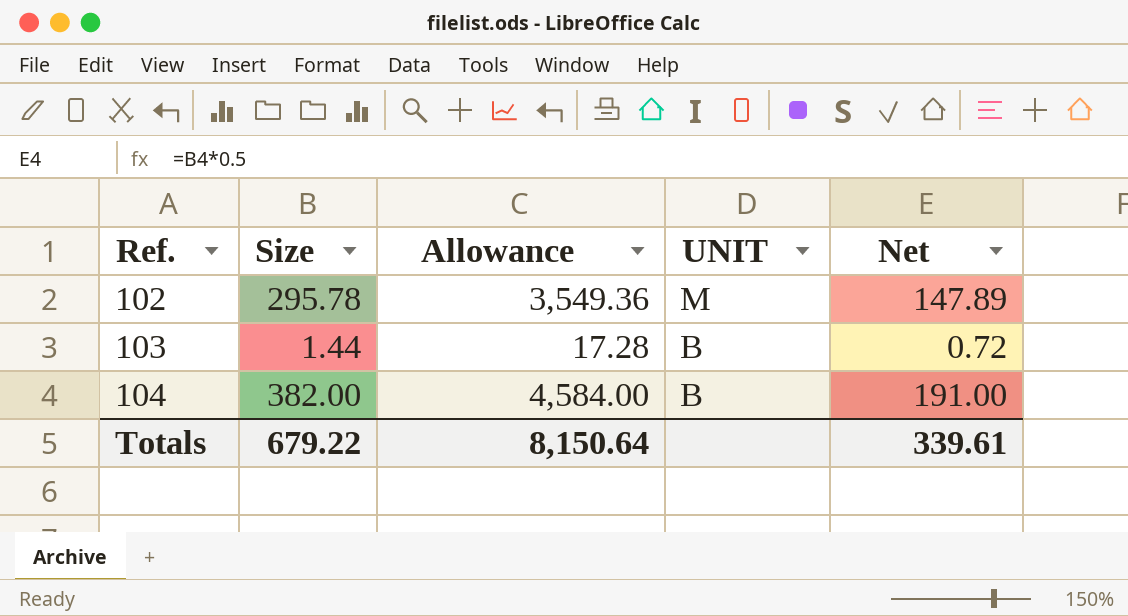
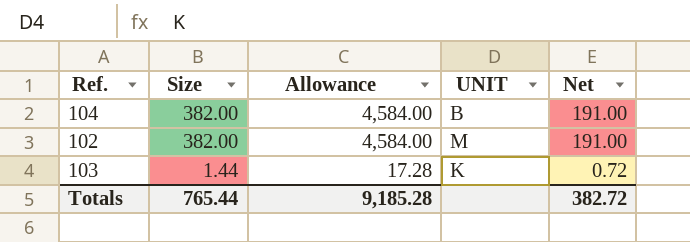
row order: Ref. ascending -> Size descending
102 | Size: 295.78 -> 382.00
102 | Allowance: 3,549.36 -> 4,584.00
102 | Net: 147.89 -> 191.00
103 | UNIT: B -> K
Totals | Size: 679.22 -> 765.44
Totals | Allowance: 8,150.64 -> 9,185.28
Totals | Net: 339.61 -> 382.72

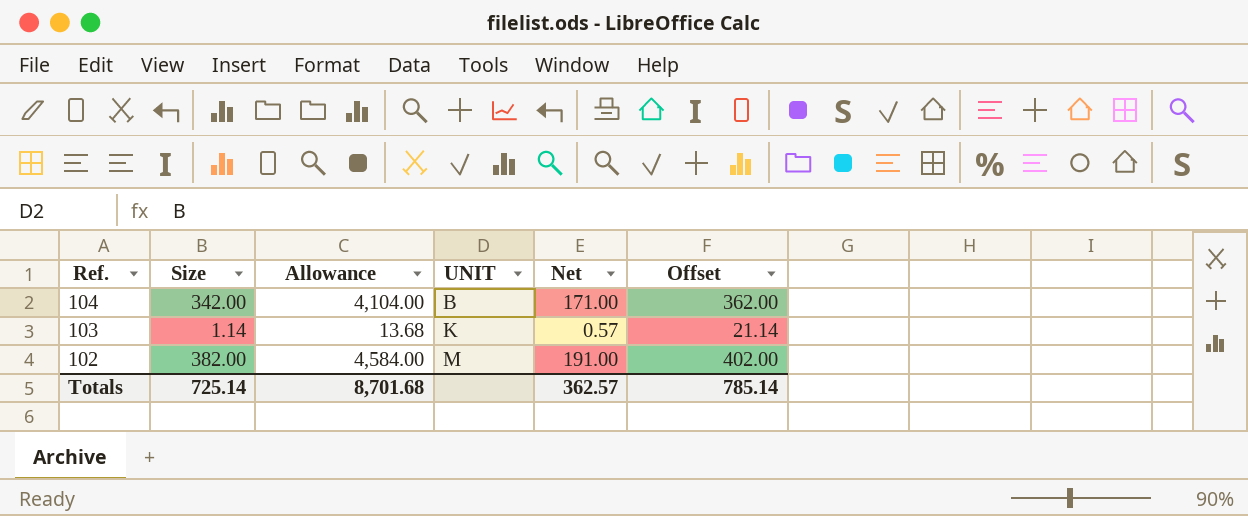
row order: Size descending -> Ref. descending
column Offset | formula: none -> [Size] + 20
104 | Size: 382.00 -> 342.00
104 | Allowance: 4,584.00 -> 4,104.00
104 | Net: 191.00 -> 171.00
103 | Size: 1.44 -> 1.14
103 | Allowance: 17.28 -> 13.68
103 | Net: 0.72 -> 0.57
Totals | Size: 765.44 -> 725.14
Totals | Allowance: 9,185.28 -> 8,701.68
Totals | Net: 382.72 -> 362.57

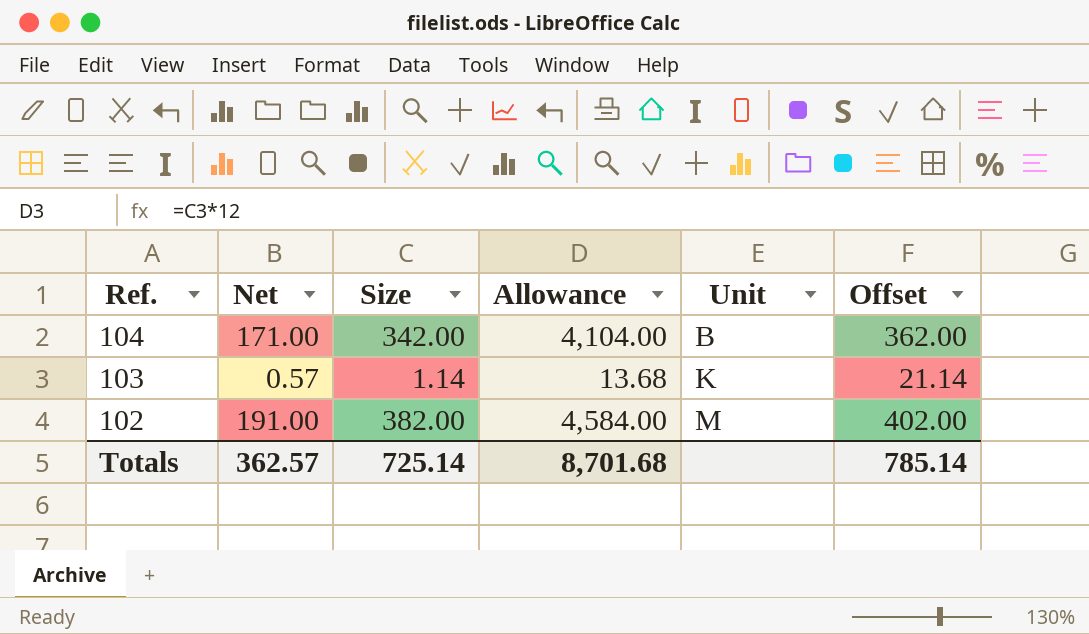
column Net | position: 5 -> 2
column name: UNIT -> Unit

